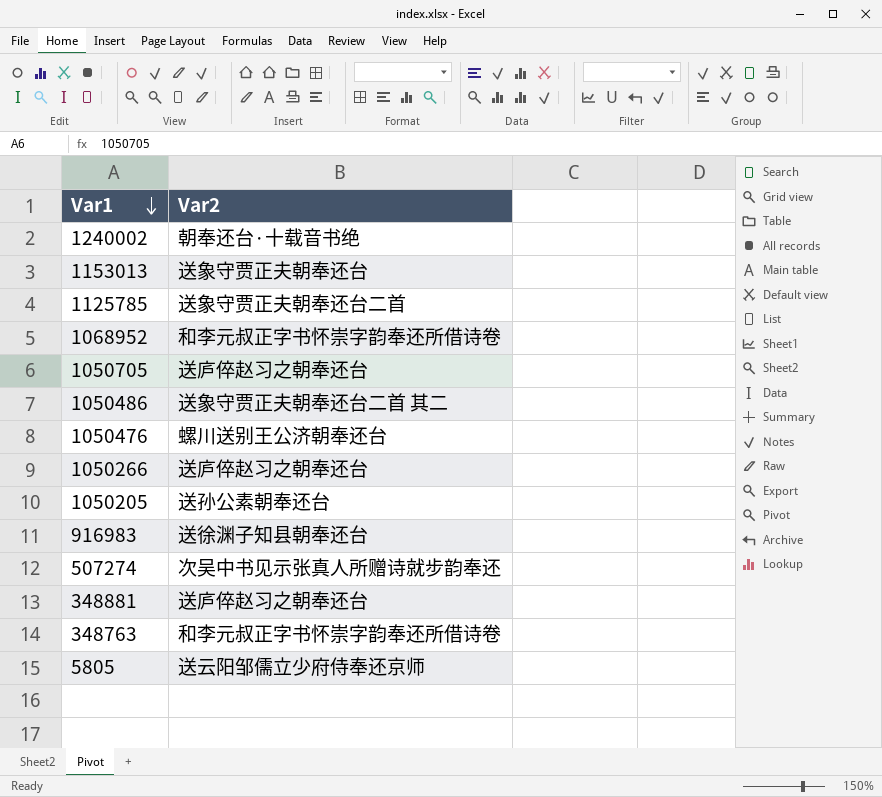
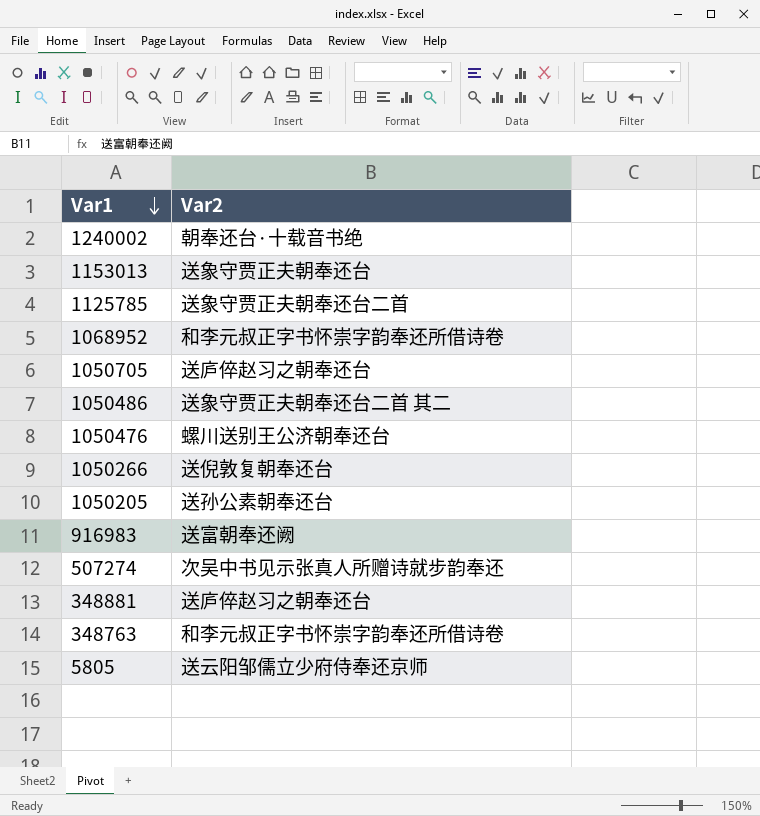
1050266 | Var2: 送庐倅赵习之朝奉还台 -> 送倪敦复朝奉还台
916983 | Var2: 送徐渊子知县朝奉还台 -> 送富朝奉还阙

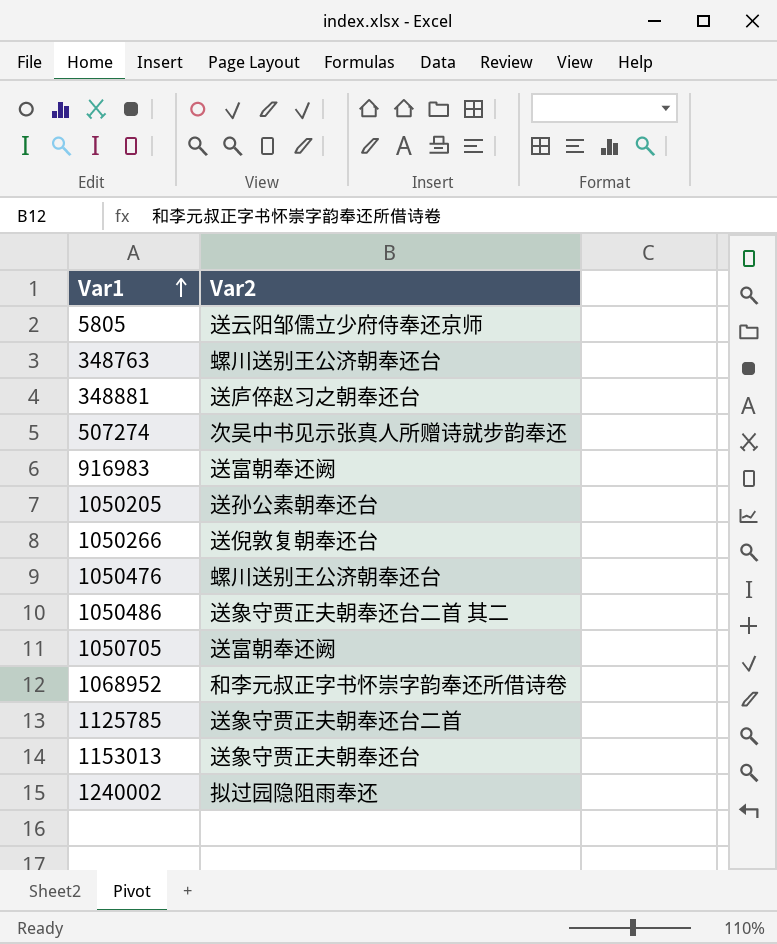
row order: Var1 descending -> Var1 ascending
348763 | Var2: 和李元叔正字书怀崇字韵奉还所借诗卷 -> 螺川送别王公济朝奉还台
1050705 | Var2: 送庐倅赵习之朝奉还台 -> 送富朝奉还阙
1240002 | Var2: 朝奉还台·十载音书绝 -> 拟过园隐阻雨奉还

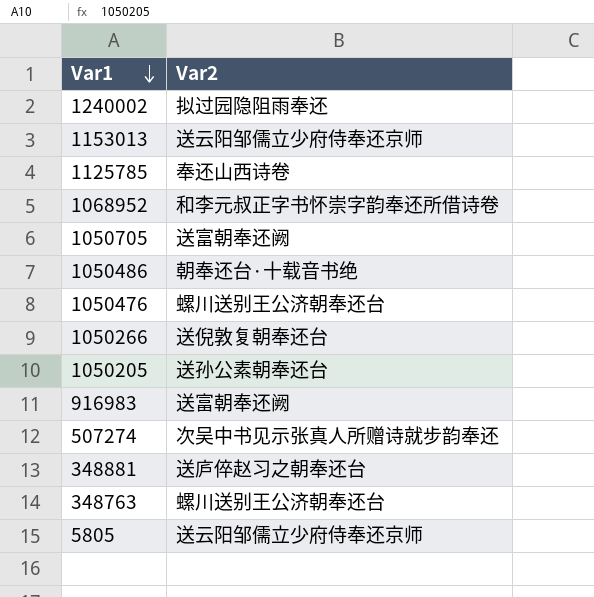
row order: Var1 ascending -> Var1 descending
1153013 | Var2: 送象守贾正夫朝奉还台 -> 送云阳邹儒立少府侍奉还京师
1125785 | Var2: 送象守贾正夫朝奉还台二首 -> 奉还山西诗卷
1050486 | Var2: 送象守贾正夫朝奉还台二首 其二 -> 朝奉还台·十载音书绝

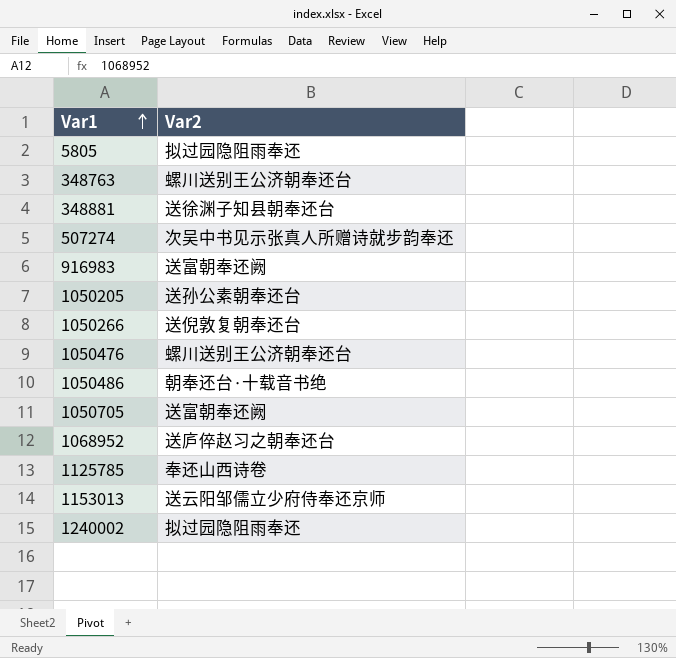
row order: Var1 descending -> Var1 ascending
5805 | Var2: 送云阳邹儒立少府侍奉还京师 -> 拟过园隐阻雨奉还
348881 | Var2: 送庐倅赵习之朝奉还台 -> 送徐渊子知县朝奉还台
1068952 | Var2: 和李元叔正字书怀崇字韵奉还所借诗卷 -> 送庐倅赵习之朝奉还台

